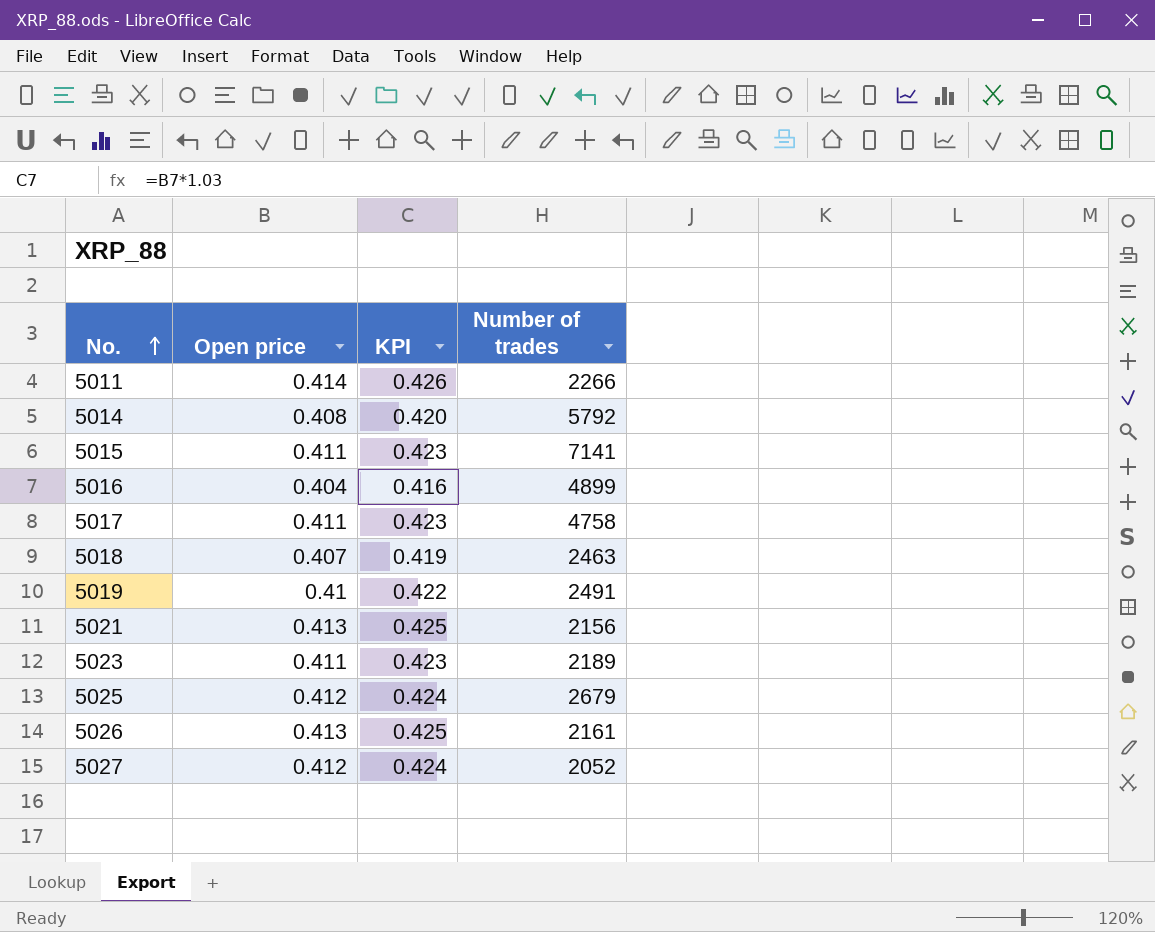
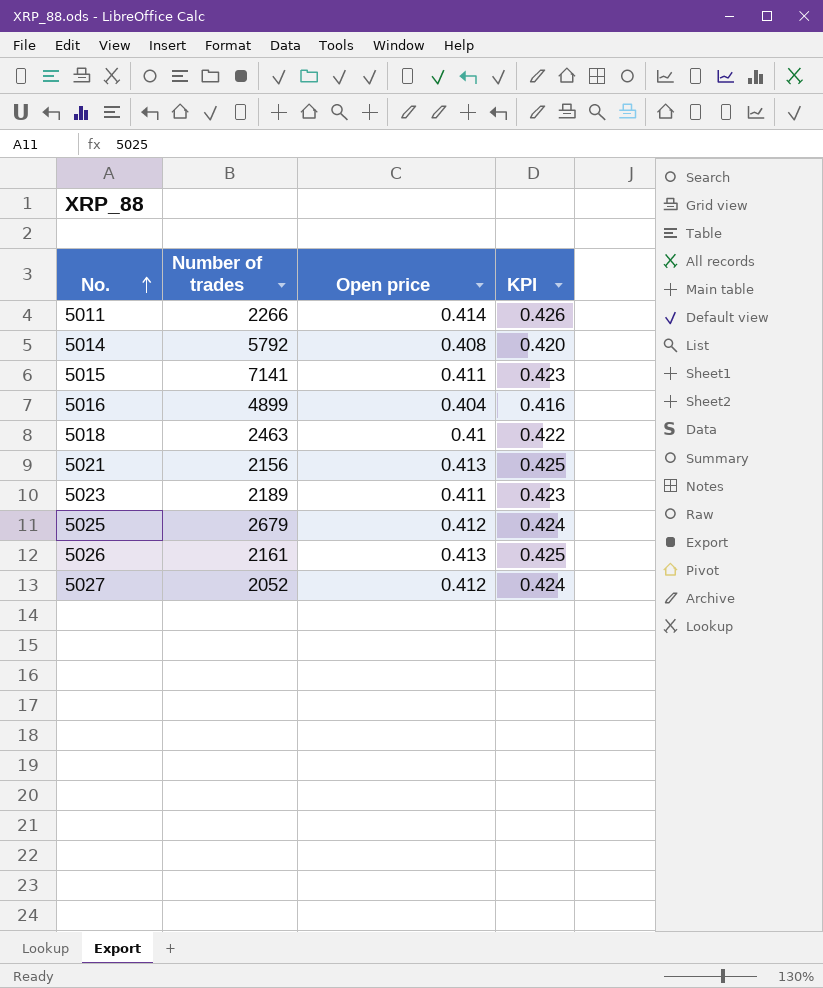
column Number of trades | position: 4 -> 2
row 5017: 0.411 | 0.423 | 4758 -> none
row 5019: 0.41 | 0.422 | 2491 -> none
5018 | Open price: 0.407 -> 0.41
5018 | KPI: 0.419 -> 0.422

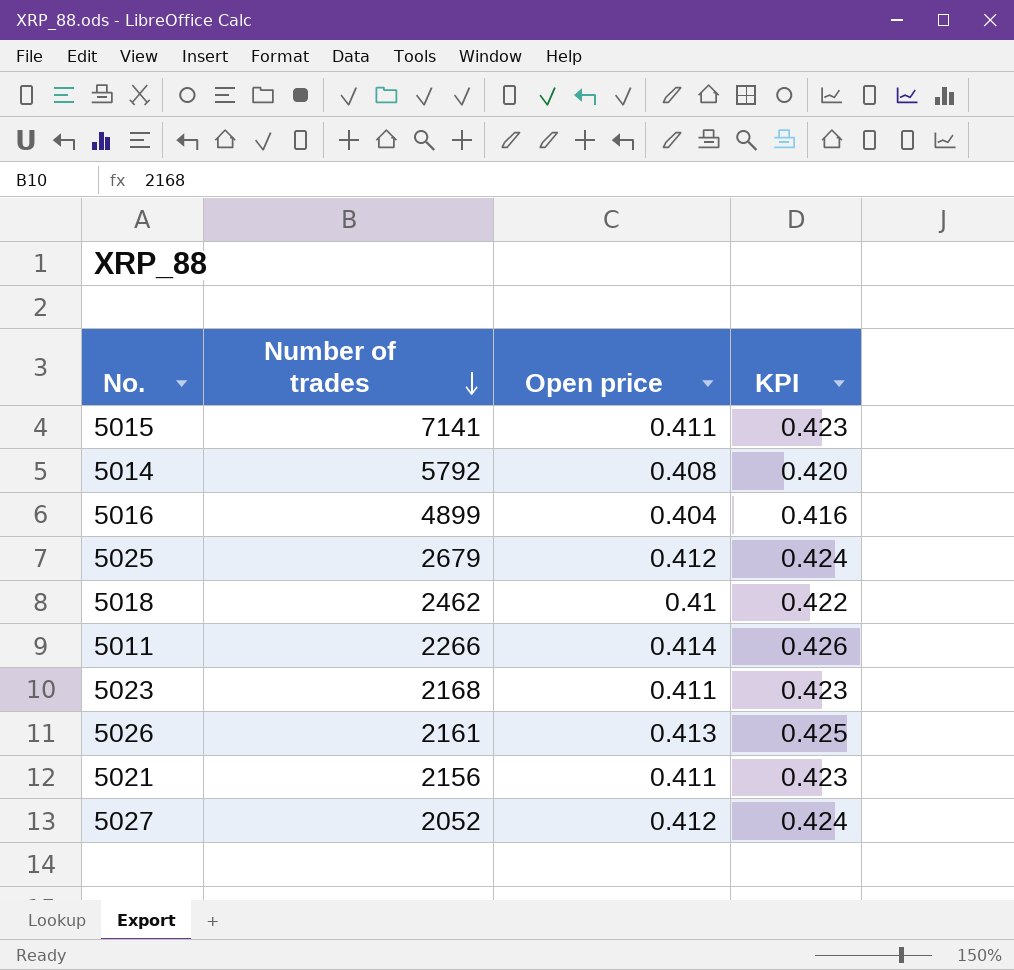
row order: No. ascending -> Number of trades descending
5018 | Number of trades: 2463 -> 2462
5023 | Number of trades: 2189 -> 2168
5021 | Open price: 0.413 -> 0.411
5021 | KPI: 0.425 -> 0.423

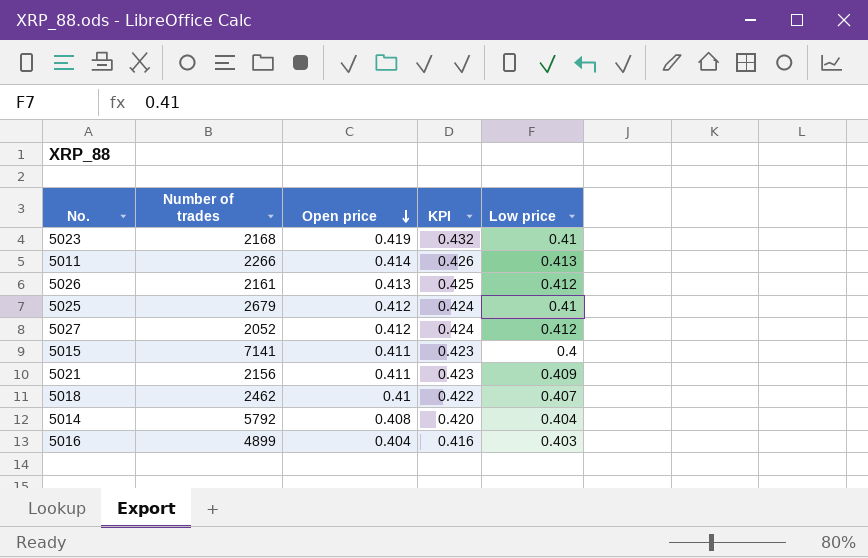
row order: Number of trades descending -> Open price descending
column Low price | position: none -> 5
5023 | Open price: 0.411 -> 0.419
5023 | KPI: 0.423 -> 0.432

